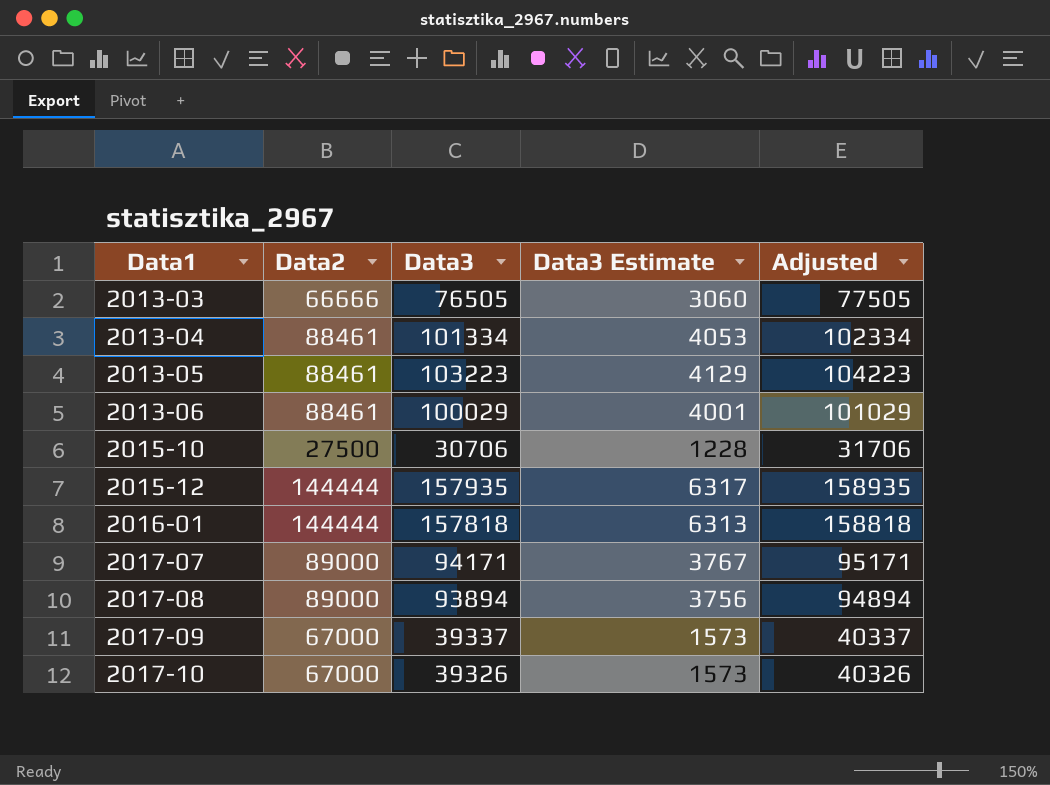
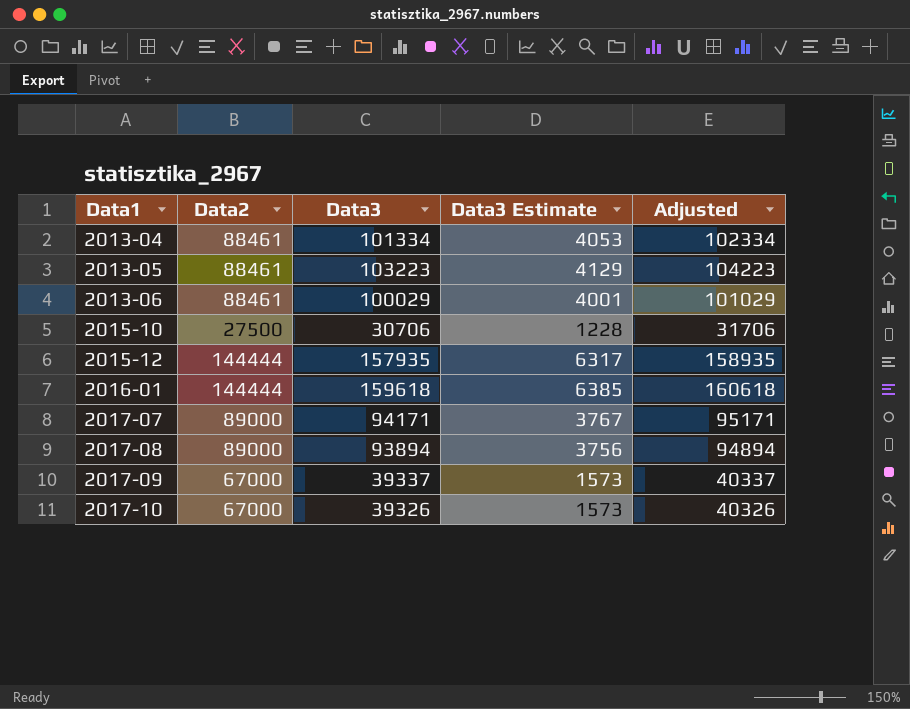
row 2013-03: 66666 | 76505 | 3060 | 77505 -> none
2016-01 | Data3: 157818 -> 159618
2016-01 | Data3 Estimate: 6313 -> 6385
2016-01 | Adjusted: 158818 -> 160618

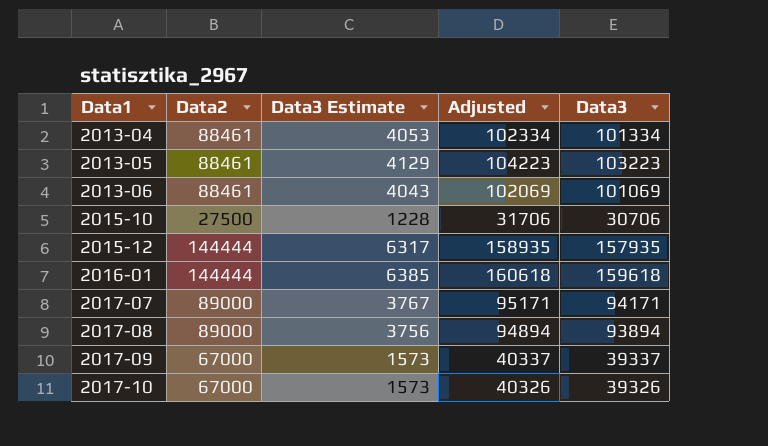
column Data3 | position: 3 -> 5
2013-06 | Data3 Estimate: 4001 -> 4043
2013-06 | Adjusted: 101029 -> 102069
2013-06 | Data3: 100029 -> 101069

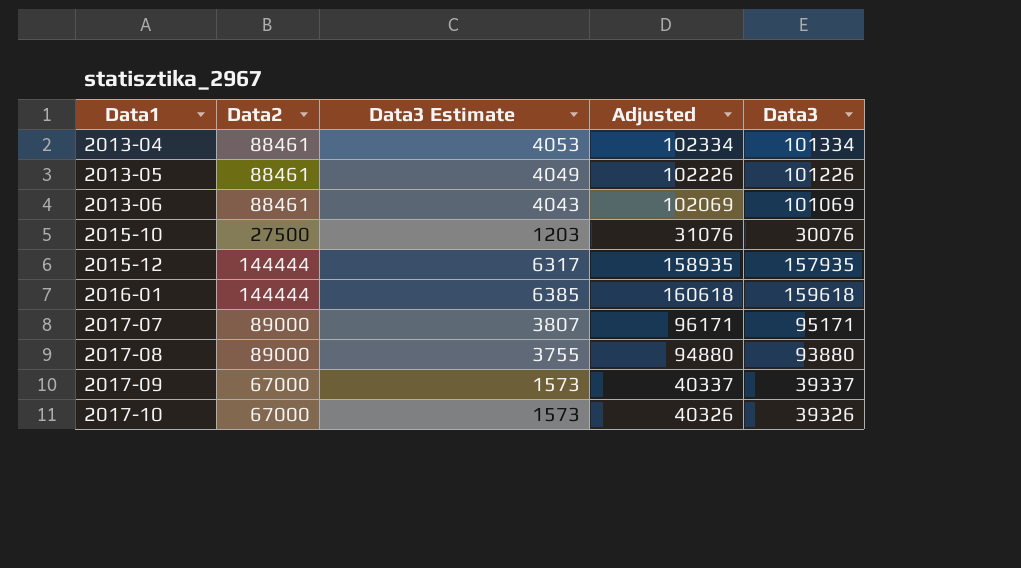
2013-05 | Data3 Estimate: 4129 -> 4049
2013-05 | Adjusted: 104223 -> 102226
2013-05 | Data3: 103223 -> 101226
2015-10 | Data3 Estimate: 1228 -> 1203
2015-10 | Adjusted: 31706 -> 31076
2015-10 | Data3: 30706 -> 30076
2017-07 | Data3 Estimate: 3767 -> 3807
2017-07 | Adjusted: 95171 -> 96171
2017-07 | Data3: 94171 -> 95171
2017-08 | Data3 Estimate: 3756 -> 3755
2017-08 | Adjusted: 94894 -> 94880
2017-08 | Data3: 93894 -> 93880

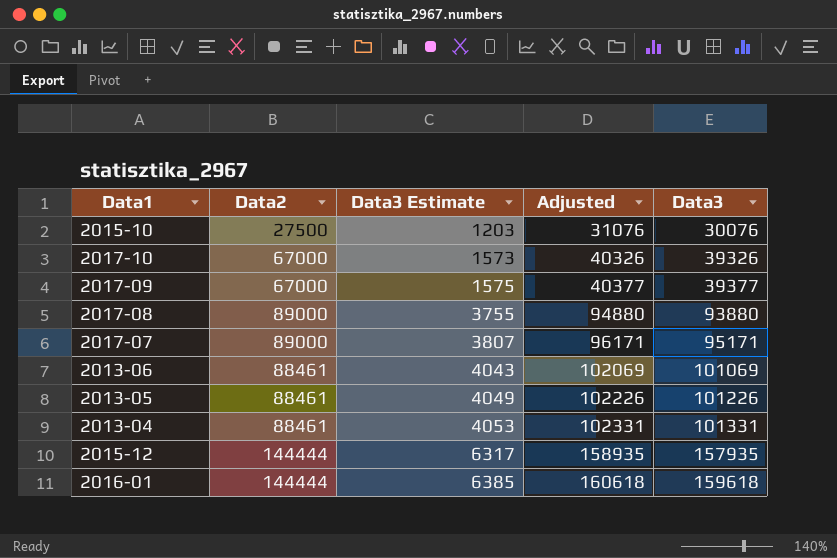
row order: Data1 ascending -> Data3 Estimate ascending
2017-09 | Data3 Estimate: 1573 -> 1575
2017-09 | Adjusted: 40337 -> 40377
2017-09 | Data3: 39337 -> 39377
2013-04 | Adjusted: 102334 -> 102331
2013-04 | Data3: 101334 -> 101331

